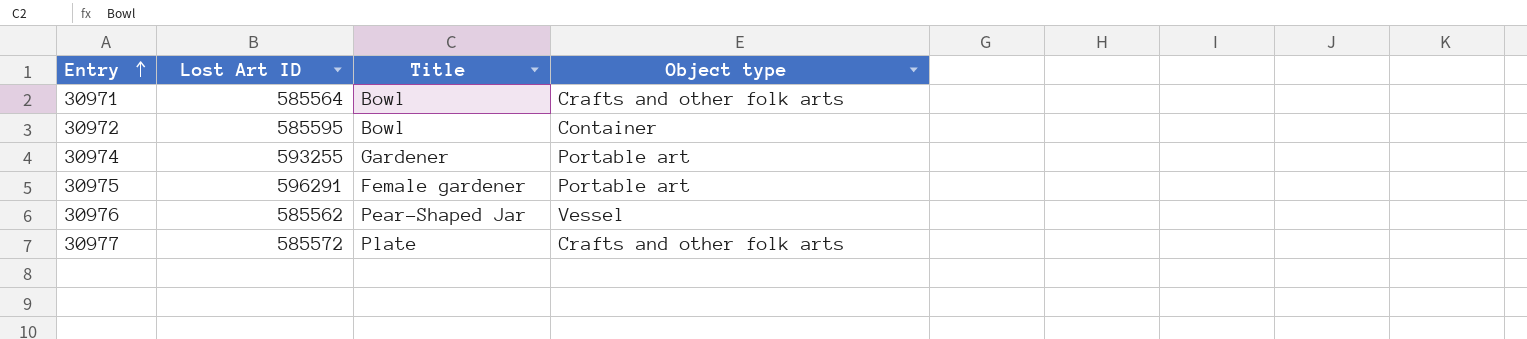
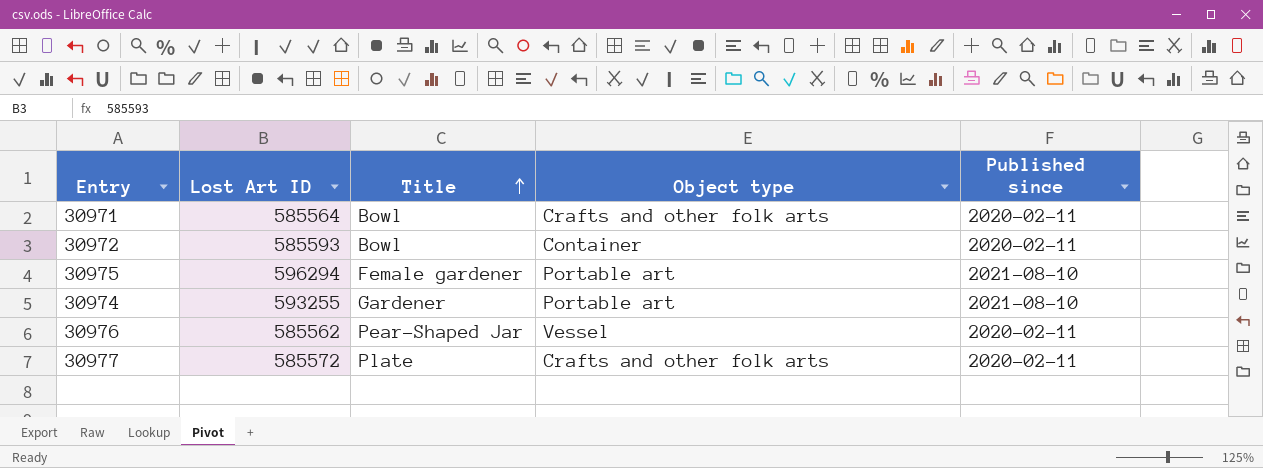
row order: Entry ascending -> Title ascending
column Published since | position: none -> 5
30972 | Lost Art ID: 585595 -> 585593
30975 | Lost Art ID: 596291 -> 596294

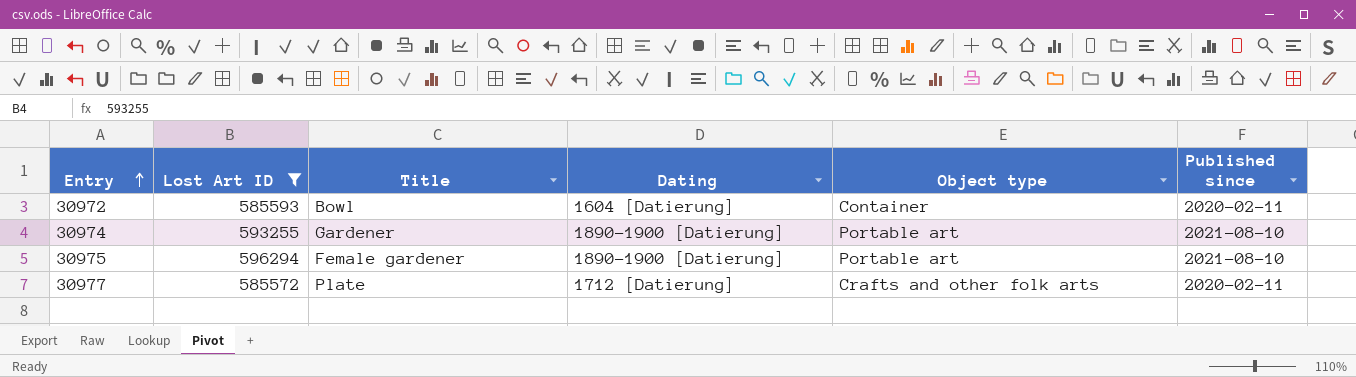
filter: none -> Lost Art ID >= 585572
row order: Title ascending -> Entry ascending
column Dating | position: none -> 4

